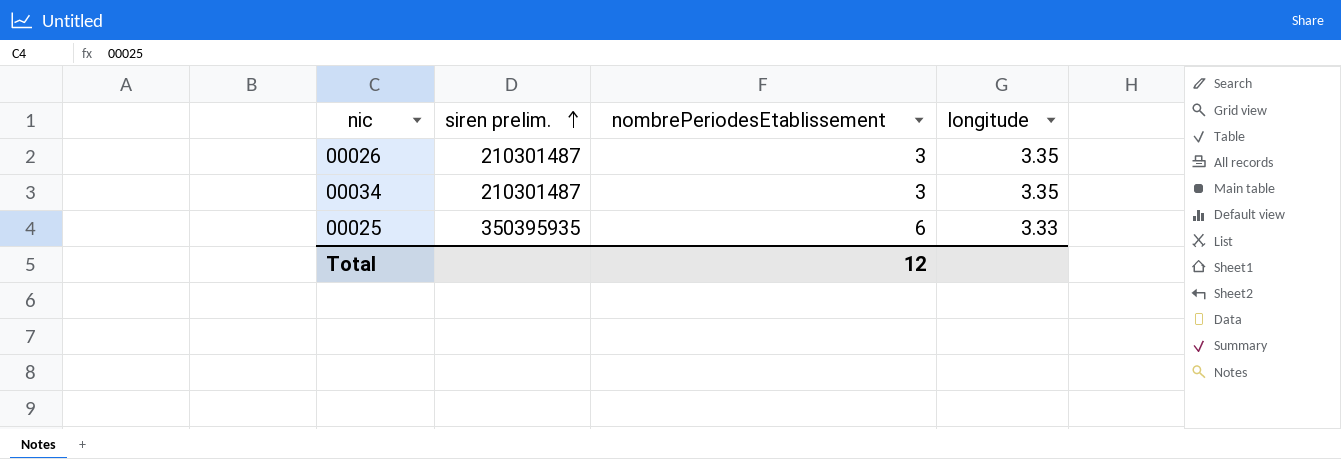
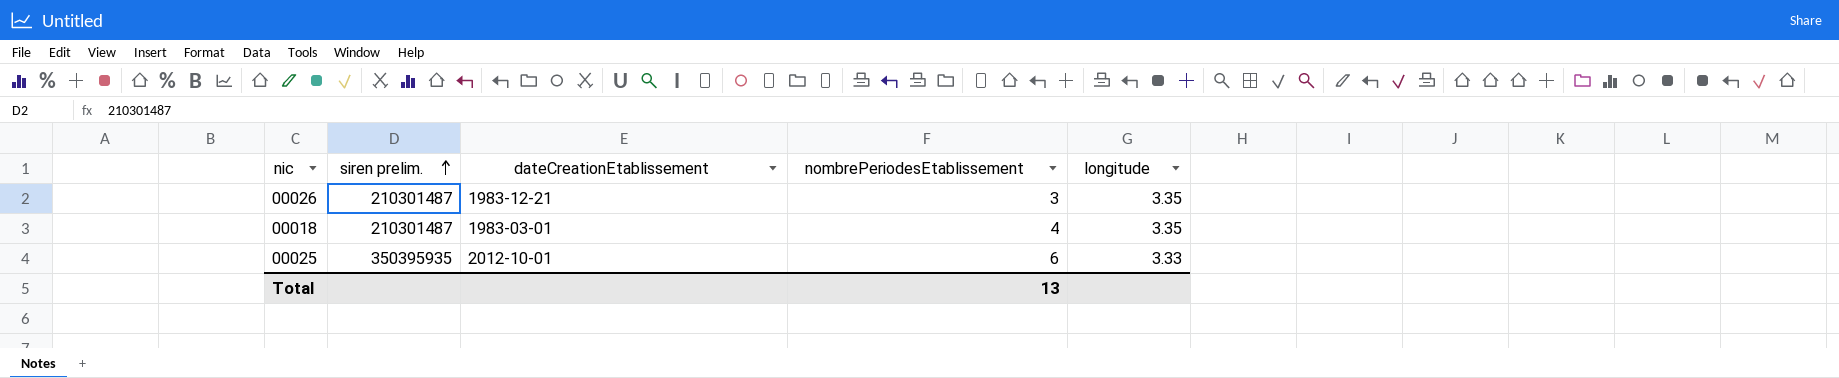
column dateCreationEtablissement | position: none -> 3
row 00034: 210301487 | 3 | 3.35 -> none
row 00018: none -> 210301487 | 1983-03-01 | 4 | 3.35
Total | nombrePeriodesEtablissement: 12 -> 13

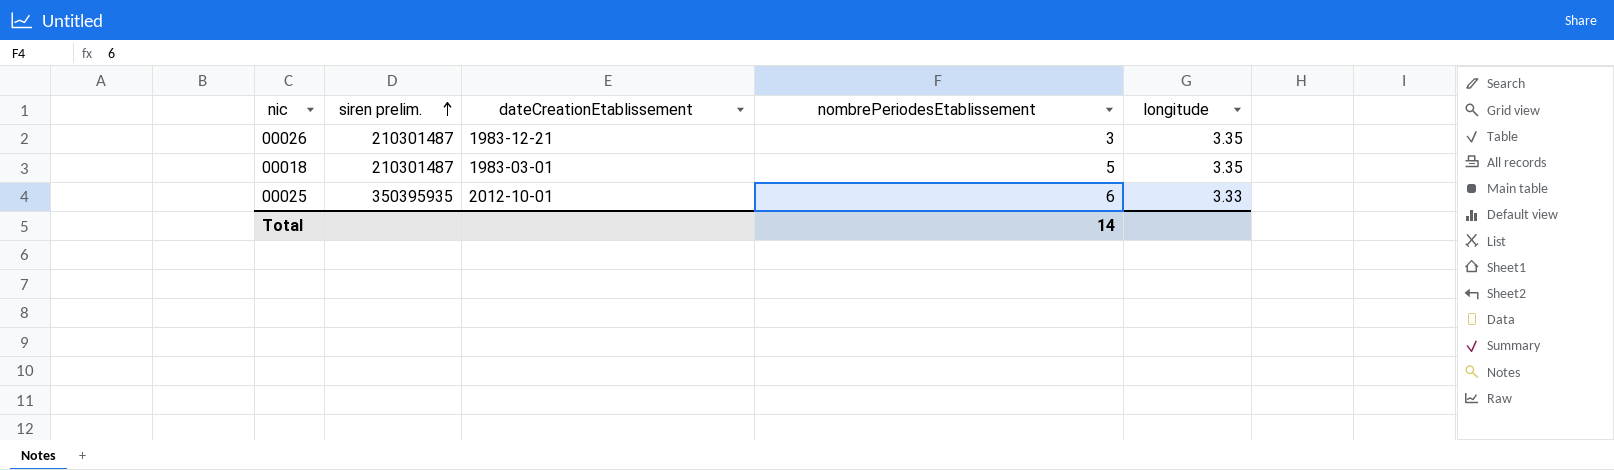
00018 | nombrePeriodesEtablissement: 4 -> 5
Total | nombrePeriodesEtablissement: 13 -> 14

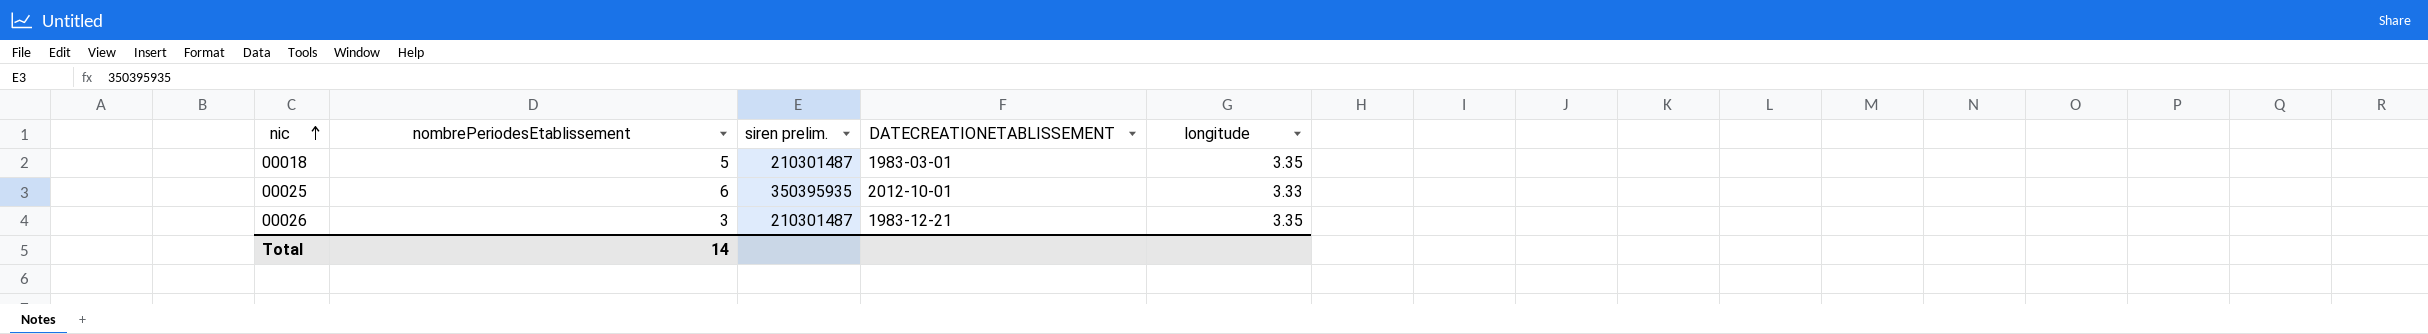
row order: siren prelim. ascending -> nic ascending
column nombrePeriodesEtablissement | position: 4 -> 2
column name: dateCreationEtablissement -> DATECREATIONETABLISSEMENT

